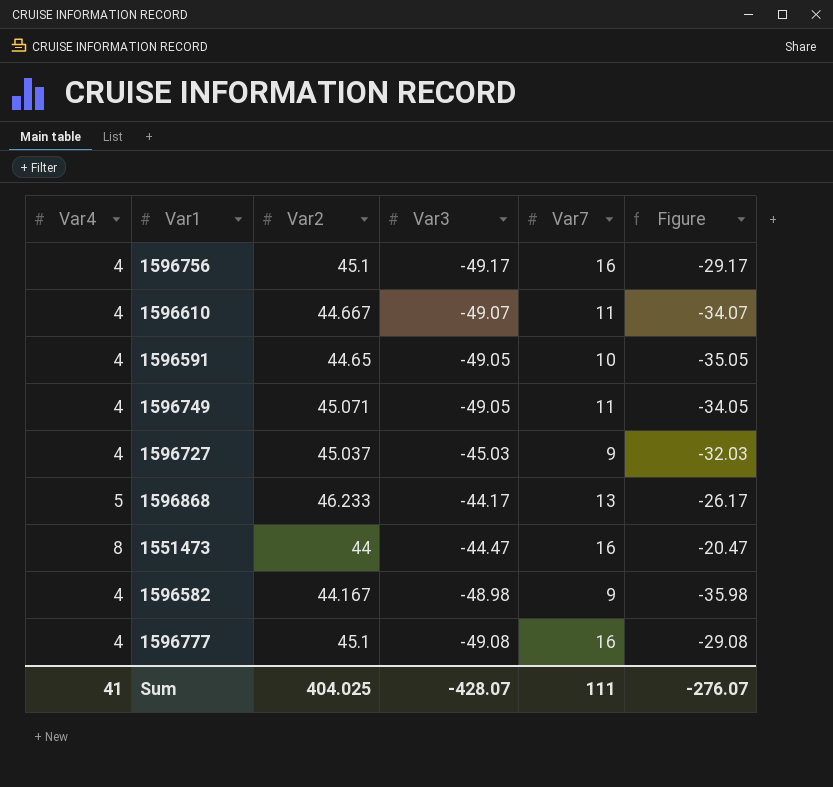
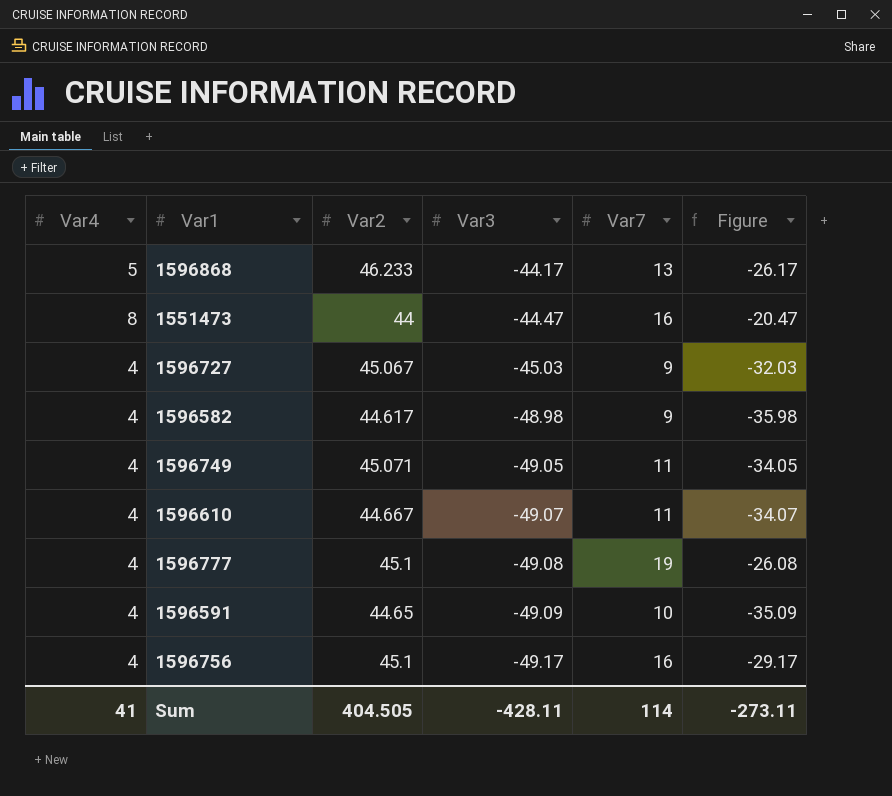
row order: none -> Var3 descending
1596727 | Var2: 45.037 -> 45.067
1596582 | Var2: 44.167 -> 44.617
1596777 | Var7: 16 -> 19
1596777 | Figure: -29.08 -> -26.08
1596591 | Var3: -49.05 -> -49.09
1596591 | Figure: -35.05 -> -35.09
Sum | Var2: 404.025 -> 404.505
Sum | Var3: -428.07 -> -428.11
Sum | Var7: 111 -> 114
Sum | Figure: -276.07 -> -273.11

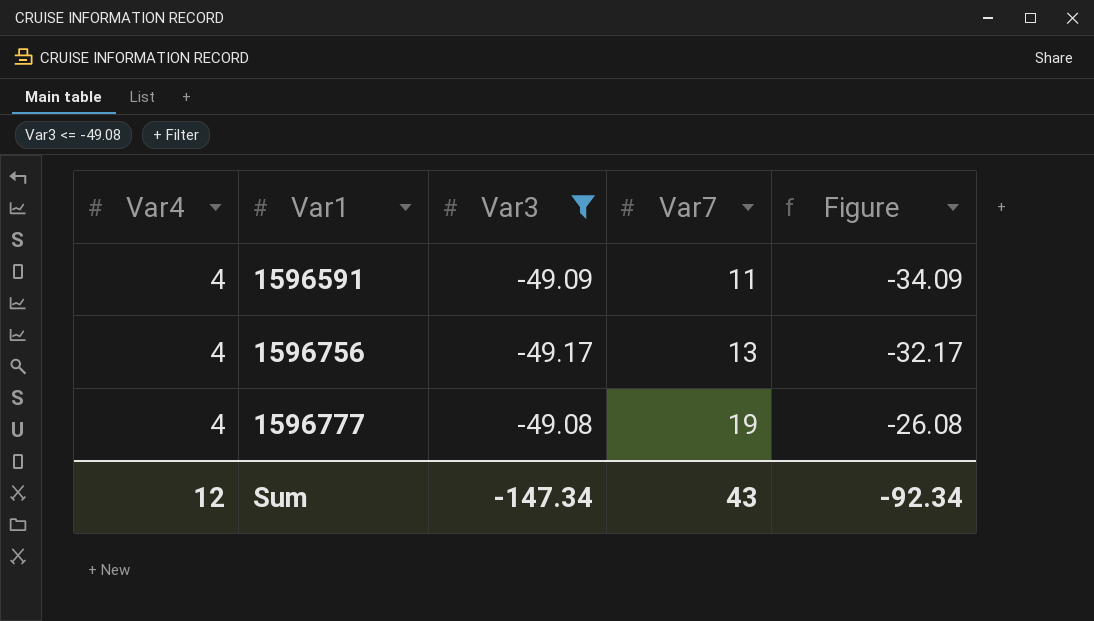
filter: none -> Var3 <= -49.08
row order: Var3 descending -> Var1 ascending
column Var2 | position: 3 -> none
1596591 | Var7: 10 -> 11
1596591 | Figure: -35.09 -> -34.09
1596756 | Var7: 16 -> 13
1596756 | Figure: -29.17 -> -32.17
Sum | Var4: 41 -> 12
Sum | Var3: -428.11 -> -147.34
Sum | Var7: 114 -> 43
Sum | Figure: -273.11 -> -92.34

